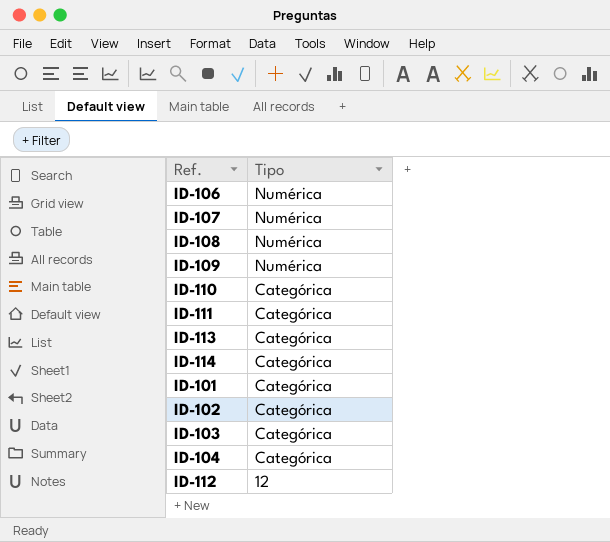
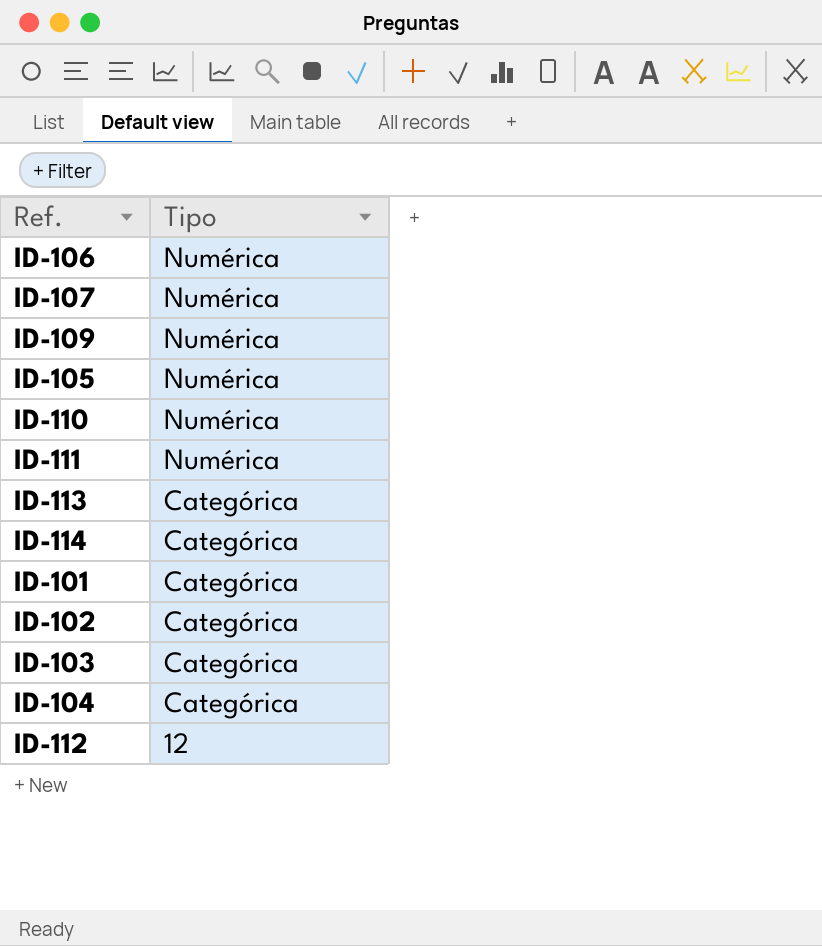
row ID-108: Numérica -> none
row ID-105: none -> Numérica
ID-110 | Tipo: Categórica -> Numérica
ID-111 | Tipo: Categórica -> Numérica

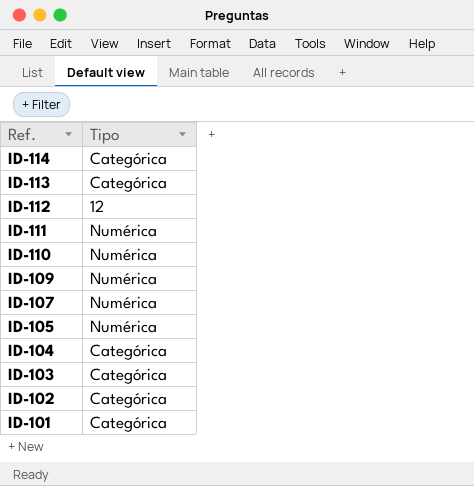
row order: Tipo descending -> Ref. descending
row ID-106: Numérica -> none

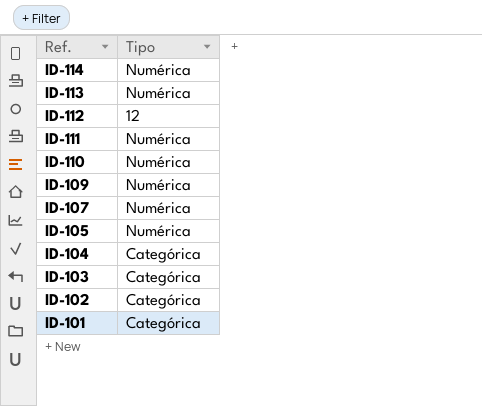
ID-114 | Tipo: Categórica -> Numérica
ID-113 | Tipo: Categórica -> Numérica

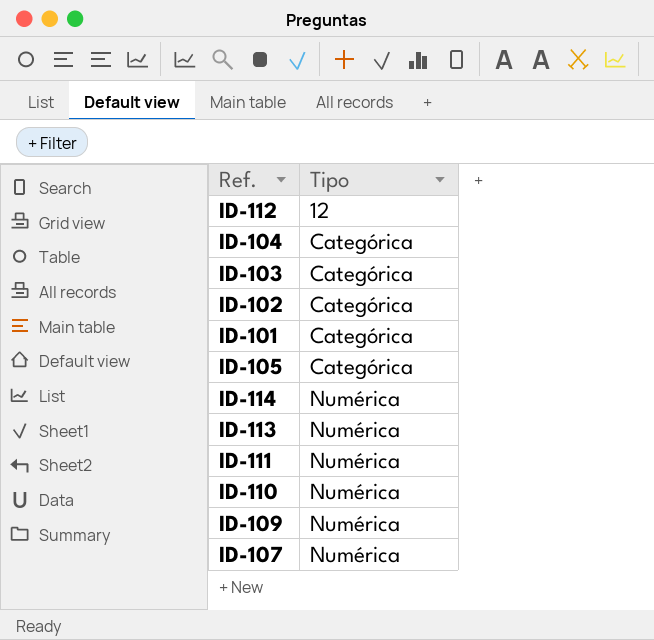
row order: Ref. descending -> Tipo ascending
ID-105 | Tipo: Numérica -> Categórica

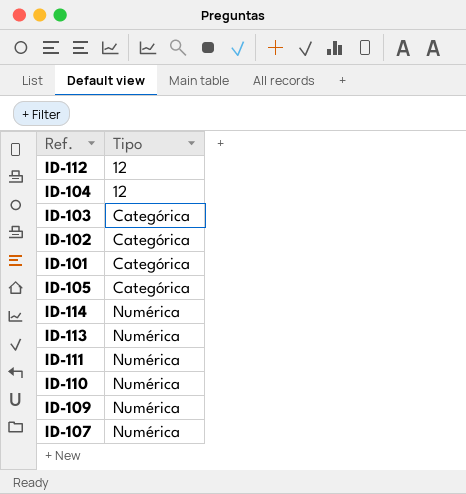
ID-104 | Tipo: Categórica -> 12

